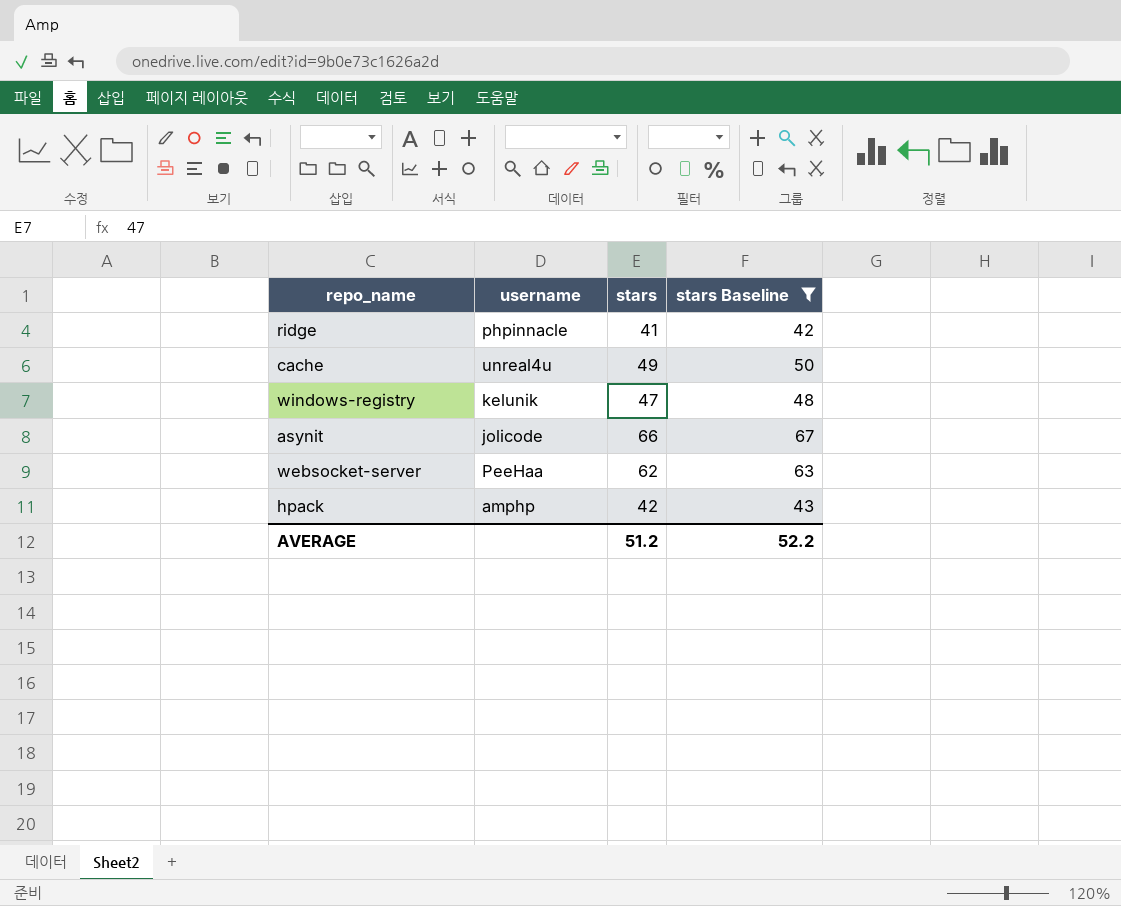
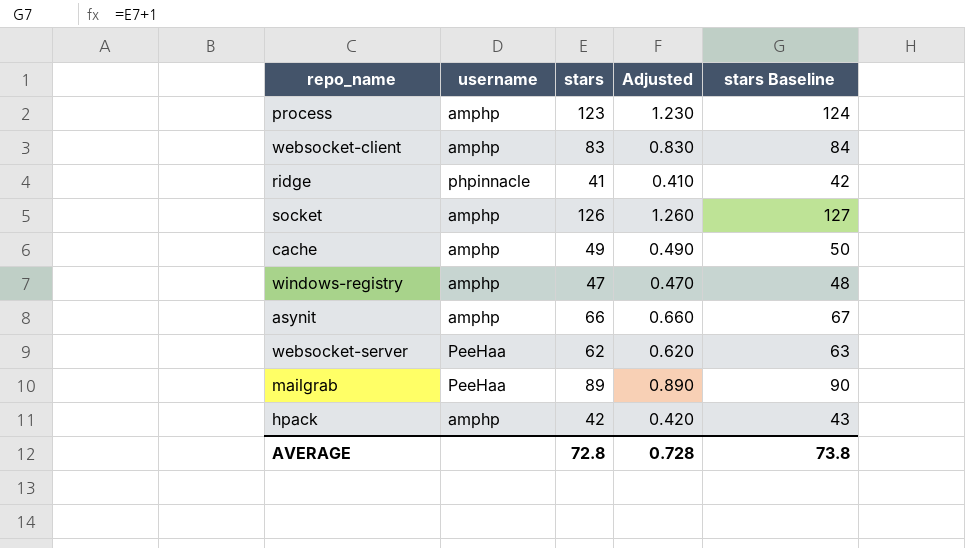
filter: stars Baseline <= 67 -> none
column Adjusted | formula: none -> [stars] * 0.01
cache | username: unreal4u -> amphp
windows-registry | username: kelunik -> amphp
asynit | username: jolicode -> amphp
AVERAGE | stars: 51.2 -> 72.8
AVERAGE | stars Baseline: 52.2 -> 73.8

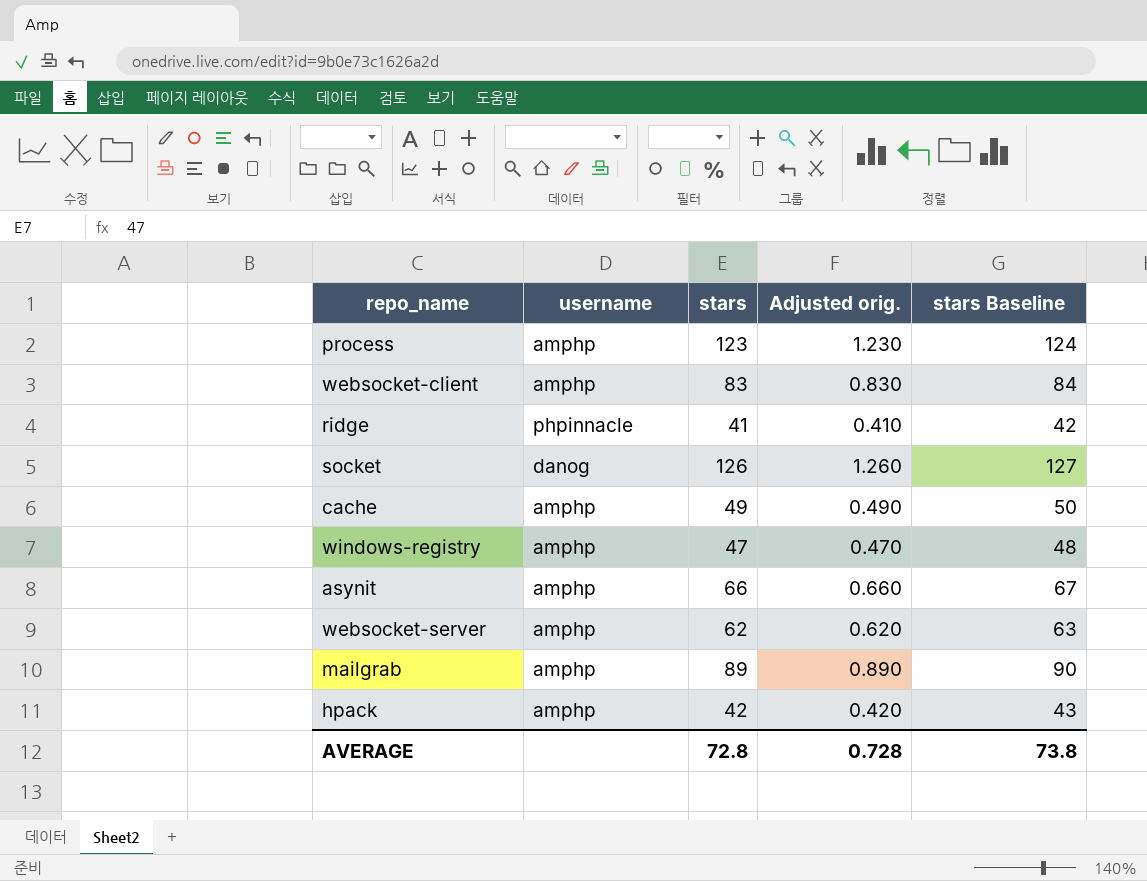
column name: Adjusted -> Adjusted orig.
socket | username: amphp -> danog
websocket-server | username: PeeHaa -> amphp
mailgrab | username: PeeHaa -> amphp

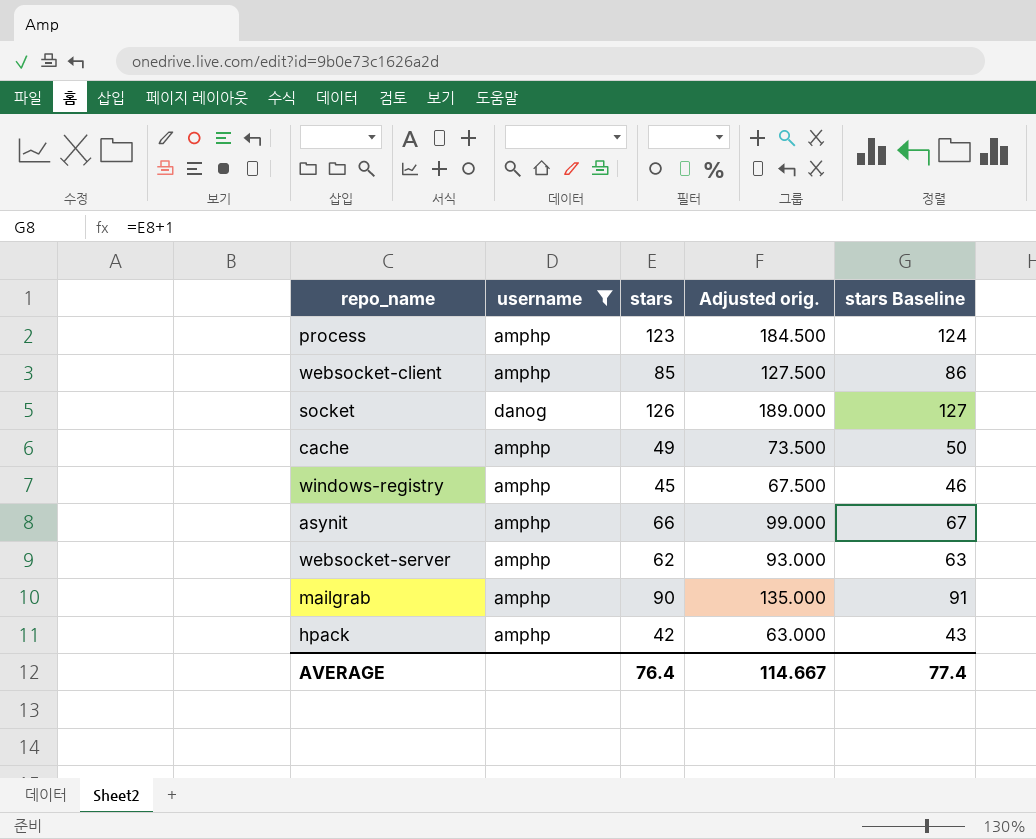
filter: none -> username != phpinnacle
column Adjusted orig. | formula: [stars] * 0.01 -> [stars] * 1.5
websocket-client | stars: 83 -> 85
websocket-client | stars Baseline: 84 -> 86
windows-registry | stars: 47 -> 45
windows-registry | stars Baseline: 48 -> 46
mailgrab | stars: 89 -> 90
mailgrab | stars Baseline: 90 -> 91
AVERAGE | stars: 72.8 -> 76.4
AVERAGE | Adjusted orig.: 0.728 -> 114.667
AVERAGE | stars Baseline: 73.8 -> 77.4

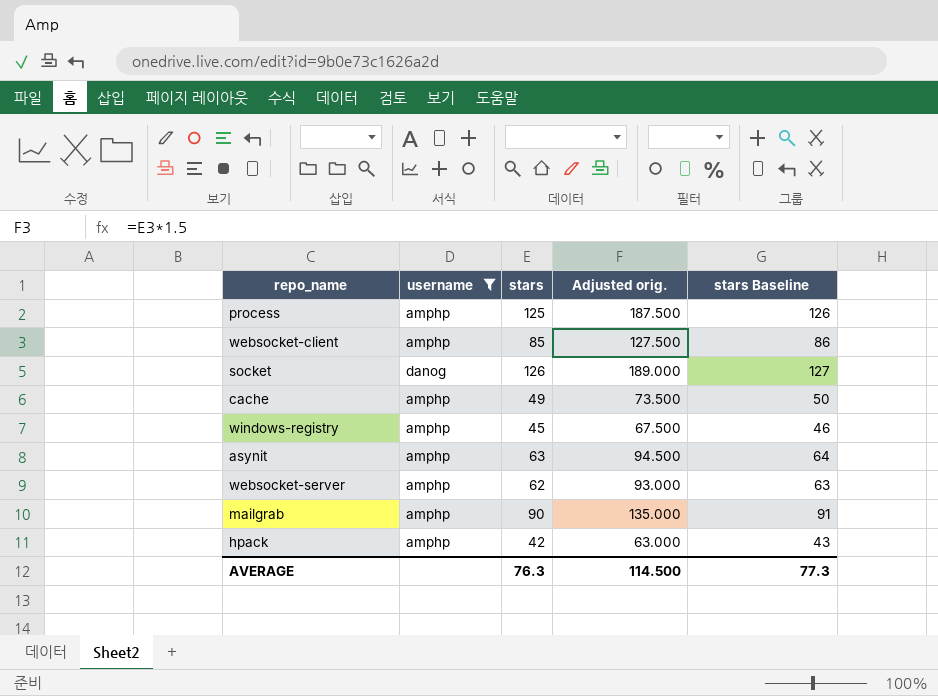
process | stars: 123 -> 125
process | Adjusted orig.: 184.500 -> 187.500
process | stars Baseline: 124 -> 126
asynit | stars: 66 -> 63
asynit | Adjusted orig.: 99.000 -> 94.500
asynit | stars Baseline: 67 -> 64
AVERAGE | stars: 76.4 -> 76.3
AVERAGE | Adjusted orig.: 114.667 -> 114.500
AVERAGE | stars Baseline: 77.4 -> 77.3

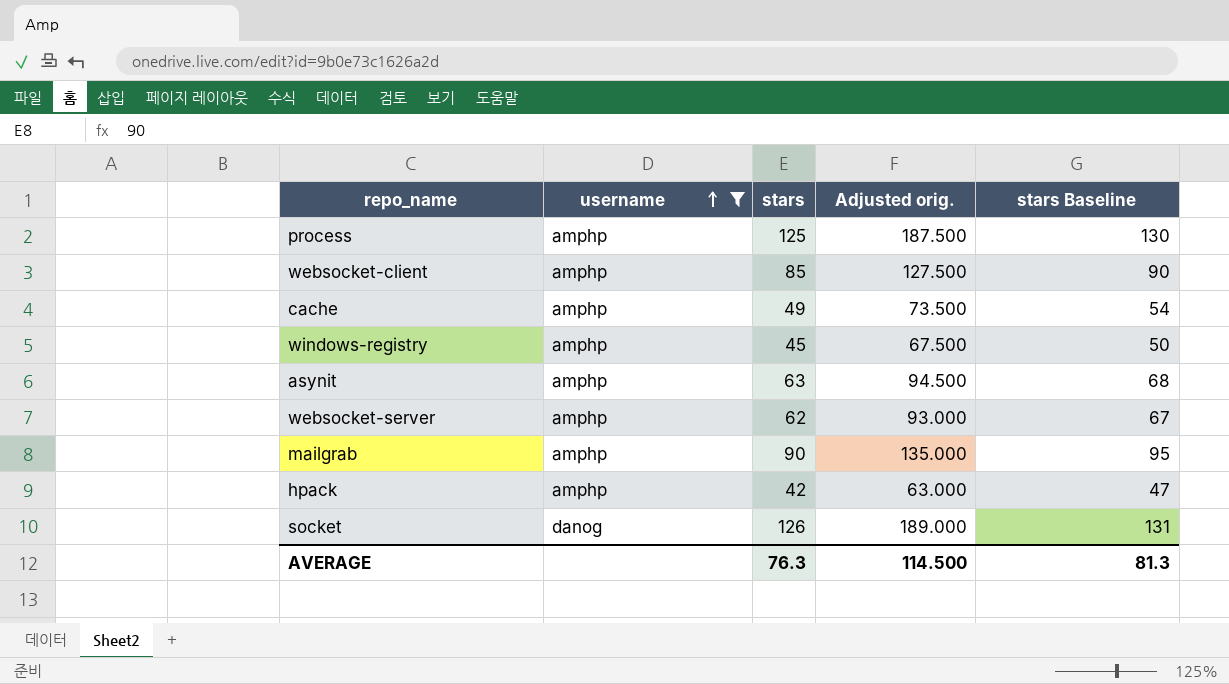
row order: none -> username ascending
column stars Baseline | formula: [stars] + 1 -> [stars] + 5
AVERAGE | stars Baseline: 77.3 -> 81.3

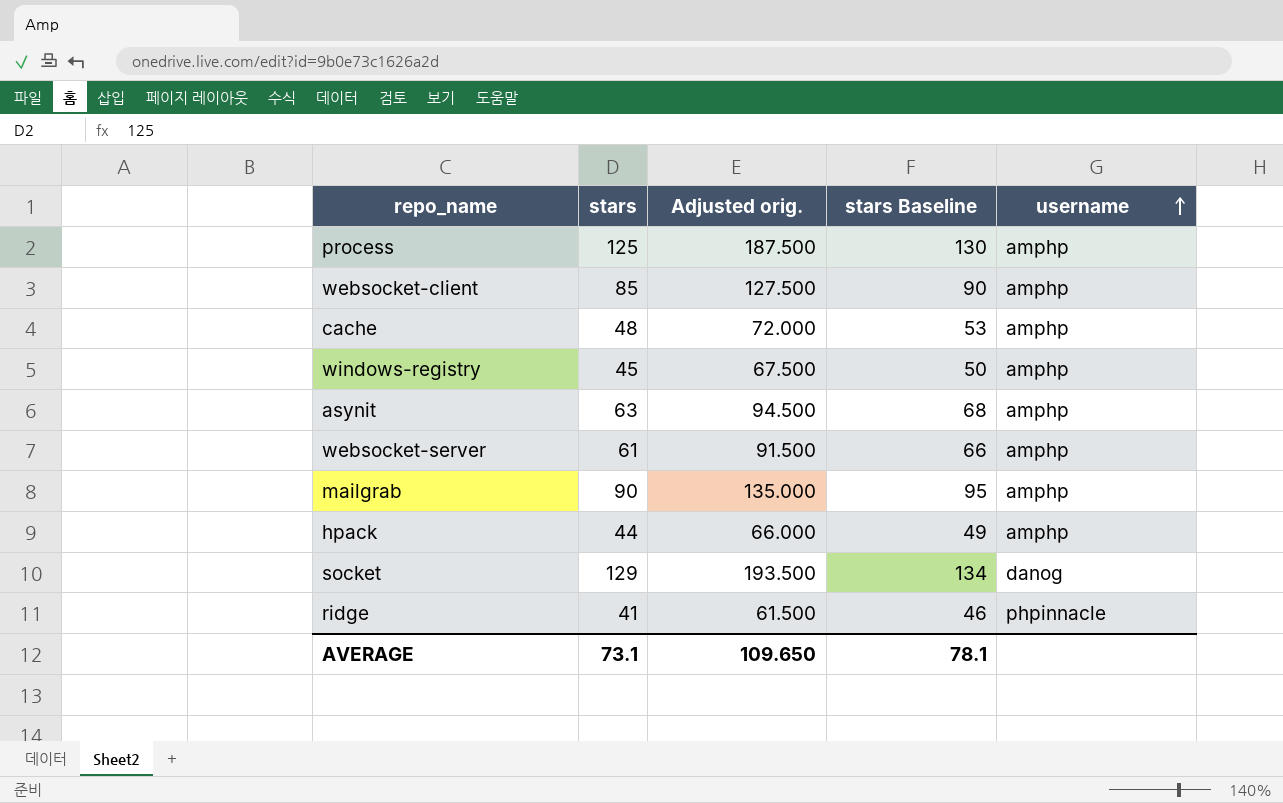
filter: username != phpinnacle -> none
column username | position: 2 -> 5
cache | stars: 49 -> 48
cache | Adjusted orig.: 73.500 -> 72.000
cache | stars Baseline: 54 -> 53
websocket-server | stars: 62 -> 61
websocket-server | Adjusted orig.: 93.000 -> 91.500
websocket-server | stars Baseline: 67 -> 66
hpack | stars: 42 -> 44
hpack | Adjusted orig.: 63.000 -> 66.000
hpack | stars Baseline: 47 -> 49
socket | stars: 126 -> 129
socket | Adjusted orig.: 189.000 -> 193.500
socket | stars Baseline: 131 -> 134
AVERAGE | stars: 76.3 -> 73.1
AVERAGE | Adjusted orig.: 114.500 -> 109.650
AVERAGE | stars Baseline: 81.3 -> 78.1

